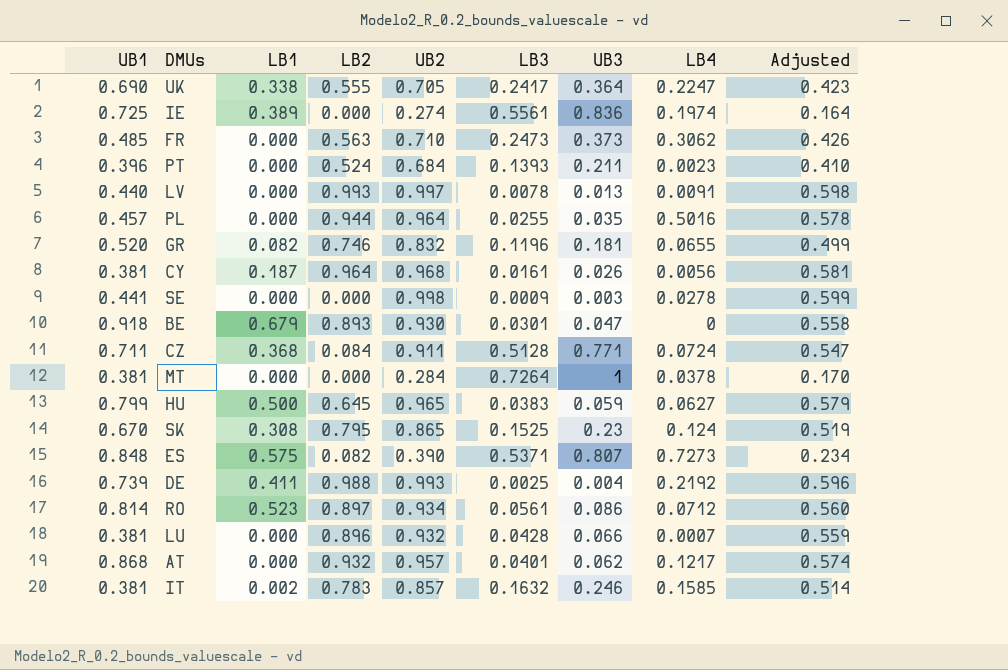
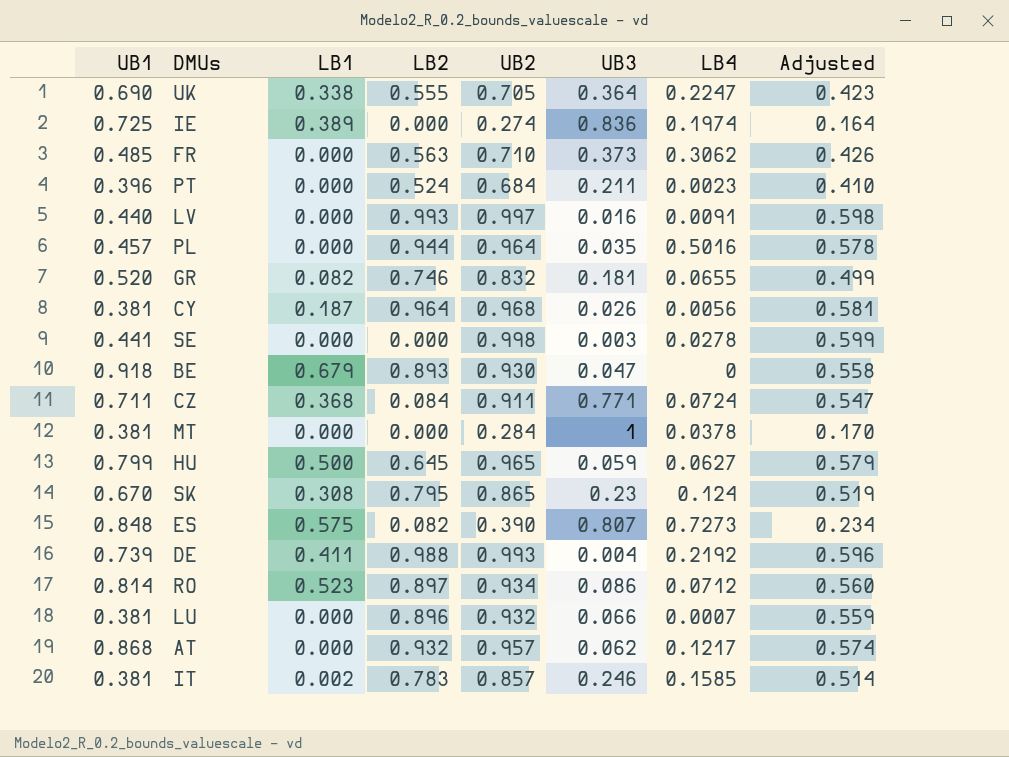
column LB3 | position: 6 -> none
LV | UB3: 0.013 -> 0.016

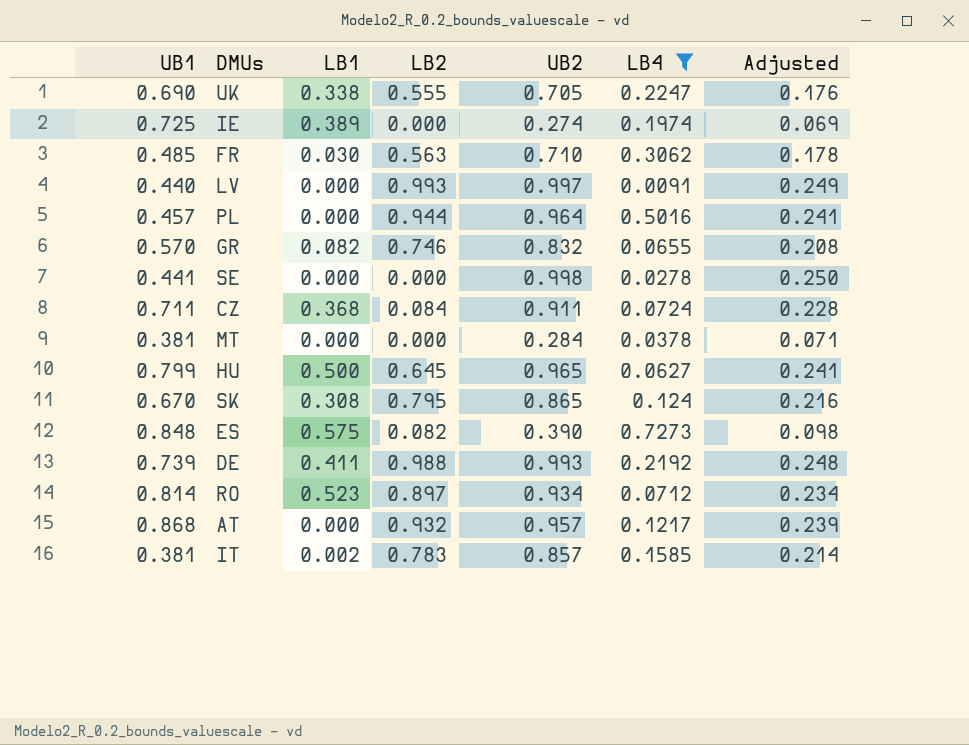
filter: none -> LB4 >= 0.0091
column UB3 | position: 6 -> none
column Adjusted | formula: [UB2] * 0.6 -> [UB2] * 0.25
FR | LB1: 0.000 -> 0.030
GR | UB1: 0.520 -> 0.570

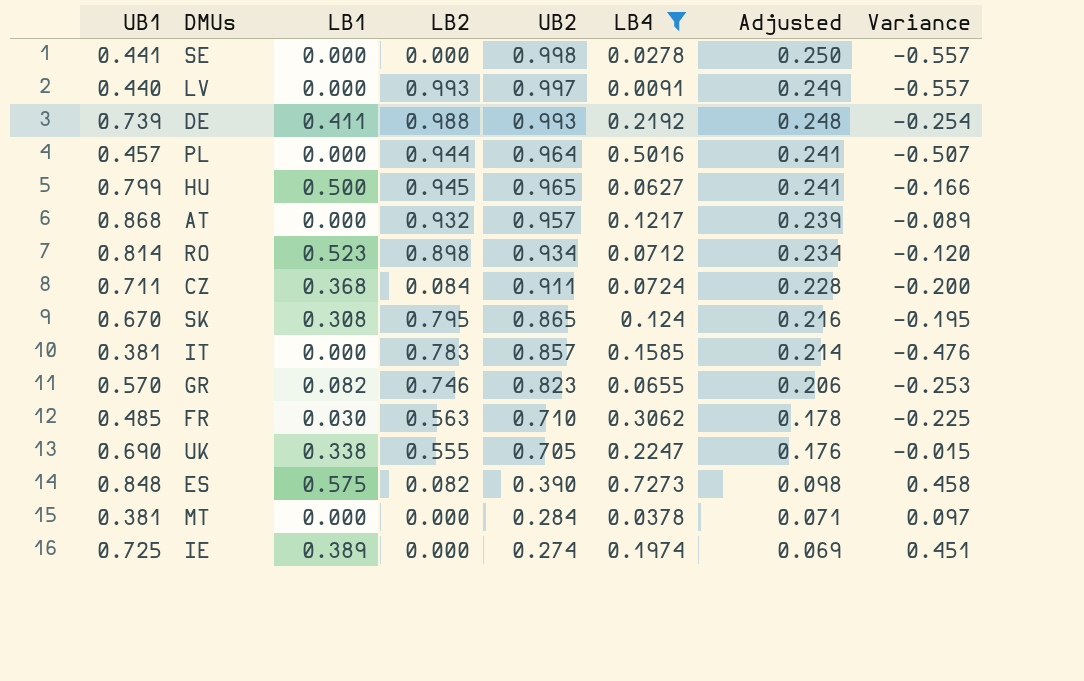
row order: none -> Adjusted descending
column Variance | formula: none -> [UB1] - [UB2]
HU | LB2: 0.645 -> 0.945
RO | LB2: 0.897 -> 0.898
IT | LB1: 0.002 -> 0.000
GR | UB2: 0.832 -> 0.823
GR | Adjusted: 0.208 -> 0.206

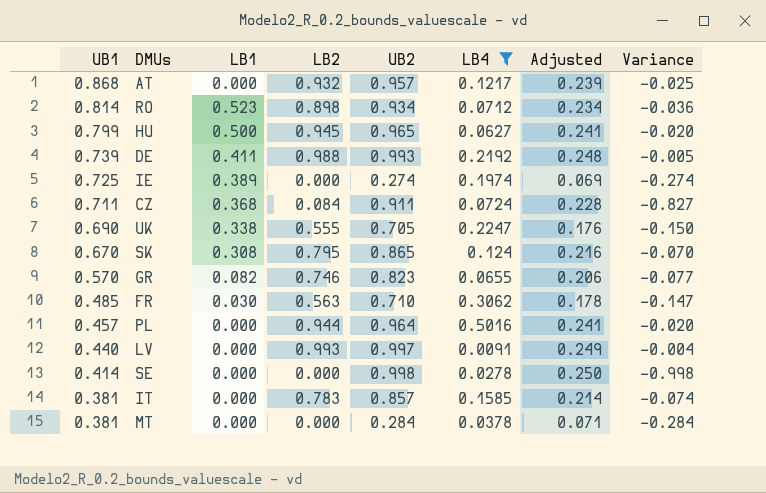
row order: Adjusted descending -> UB1 descending
column Variance | formula: [UB1] - [UB2] -> [LB2] - [UB2]
row ES: 0.848 | 0.575 | 0.082 | 0.390 | 0.7273 | 0.098 | 0.458 -> none
SE | UB1: 0.441 -> 0.414

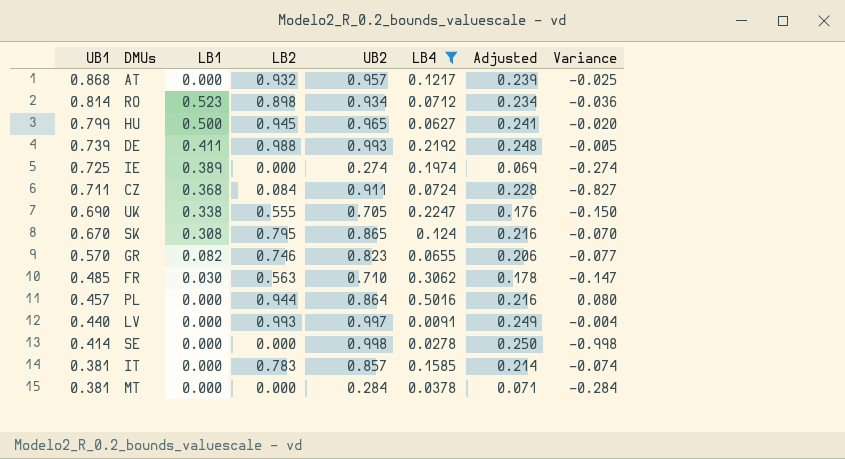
PL | UB2: 0.964 -> 0.864
PL | Adjusted: 0.241 -> 0.216
PL | Variance: -0.020 -> 0.080

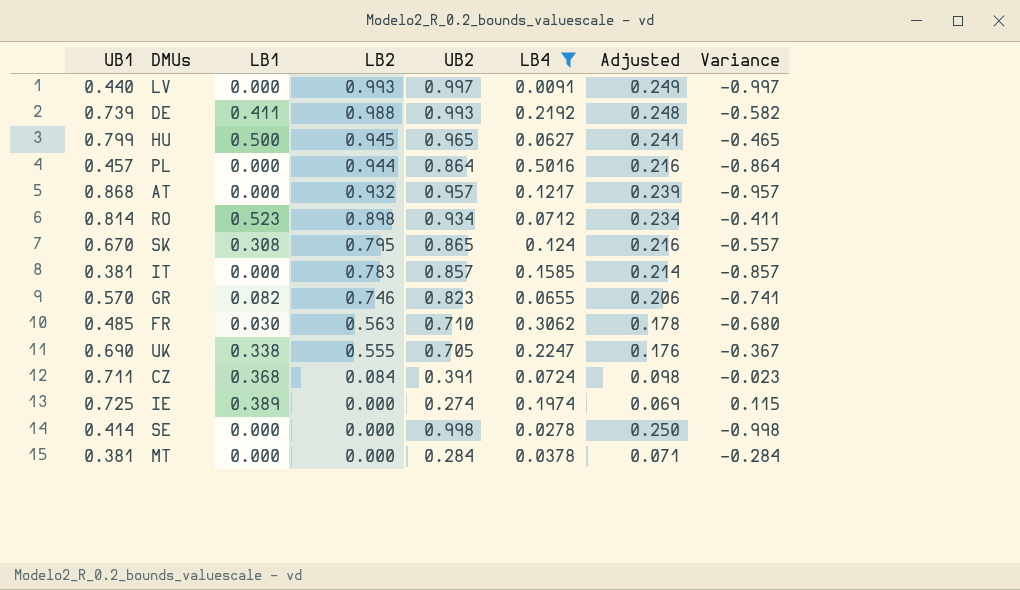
row order: UB1 descending -> LB2 descending
column Variance | formula: [LB2] - [UB2] -> [LB1] - [UB2]
CZ | UB2: 0.911 -> 0.391
CZ | Adjusted: 0.228 -> 0.098

